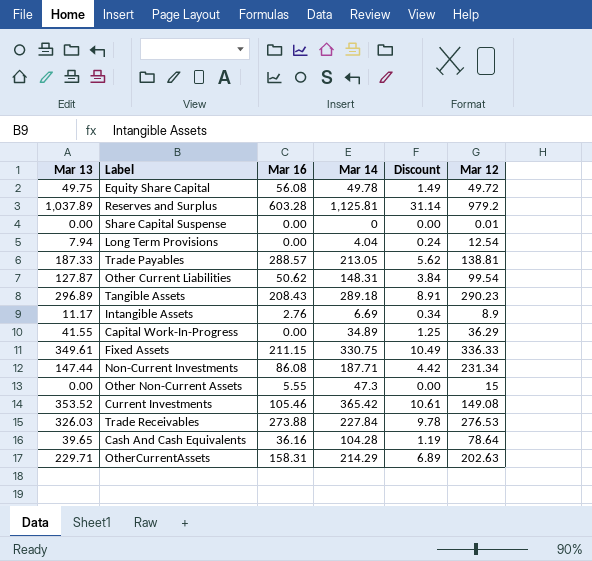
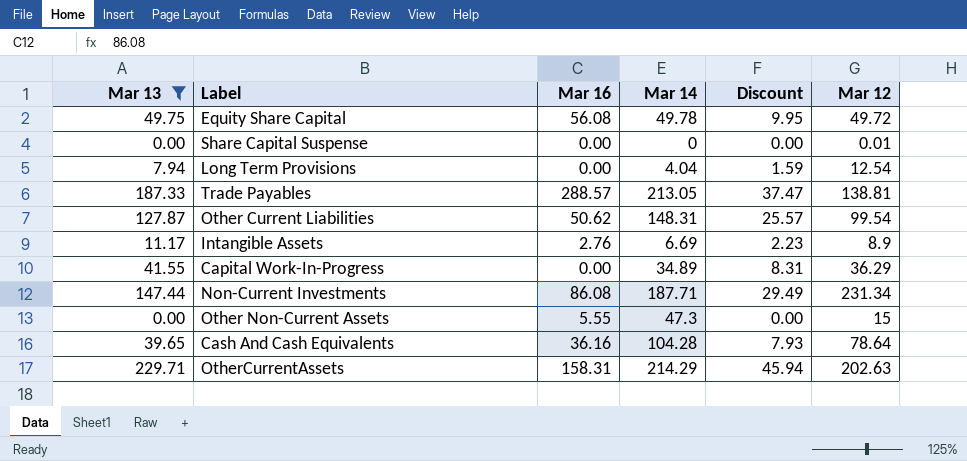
filter: none -> Mar 13 <= 229.71
column Discount | formula: [Mar 13] * 0.03 -> [Mar 13] * 0.2

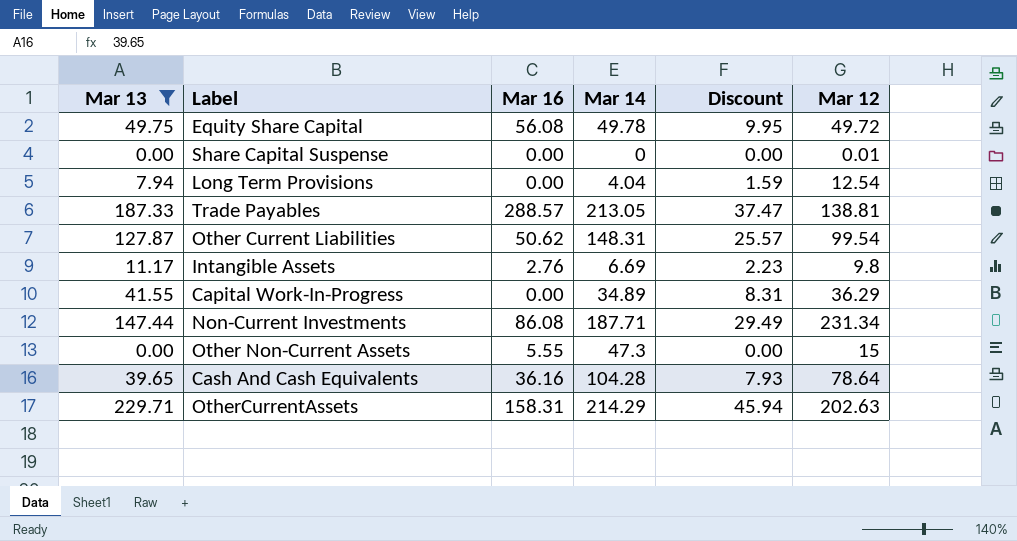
Intangible Assets | Mar 12: 8.9 -> 9.8

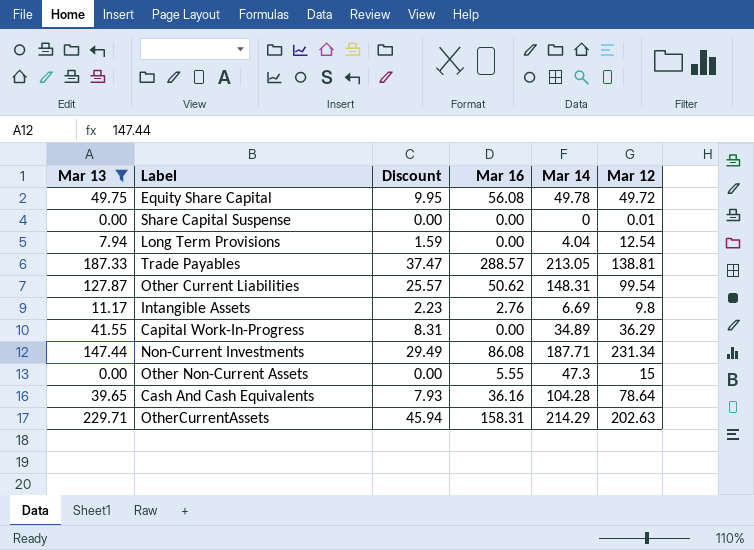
column Discount | position: 5 -> 3

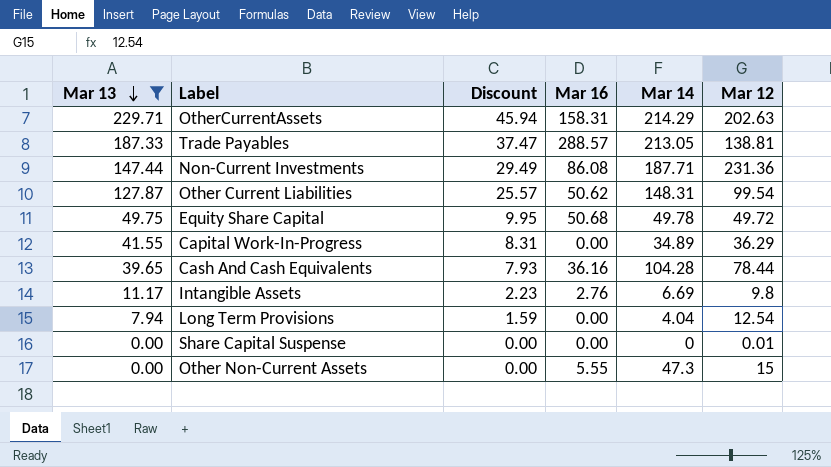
row order: none -> Mar 13 descending
Non-Current Investments | Mar 12: 231.34 -> 231.36
Equity Share Capital | Mar 16: 56.08 -> 50.68
Cash And Cash Equivalents | Mar 12: 78.64 -> 78.44

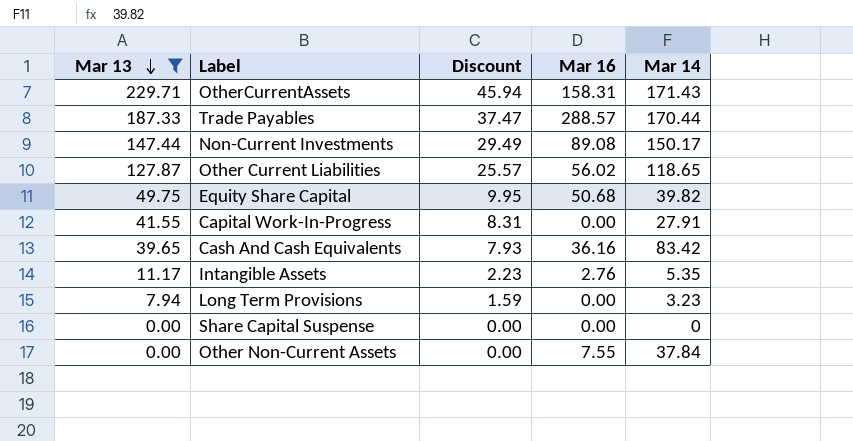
column Mar 12 | position: 6 -> none
OtherCurrentAssets | Mar 14: 214.29 -> 171.43
Trade Payables | Mar 14: 213.05 -> 170.44
Non-Current Investments | Mar 16: 86.08 -> 89.08
Non-Current Investments | Mar 14: 187.71 -> 150.17
Other Current Liabilities | Mar 16: 50.62 -> 56.02
Other Current Liabilities | Mar 14: 148.31 -> 118.65
Equity Share Capital | Mar 14: 49.78 -> 39.82
Capital Work-In-Progress | Mar 14: 34.89 -> 27.91
Cash And Cash Equivalents | Mar 14: 104.28 -> 83.42
Intangible Assets | Mar 14: 6.69 -> 5.35
Long Term Provisions | Mar 14: 4.04 -> 3.23
Other Non-Current Assets | Mar 16: 5.55 -> 7.55
Other Non-Current Assets | Mar 14: 47.3 -> 37.84

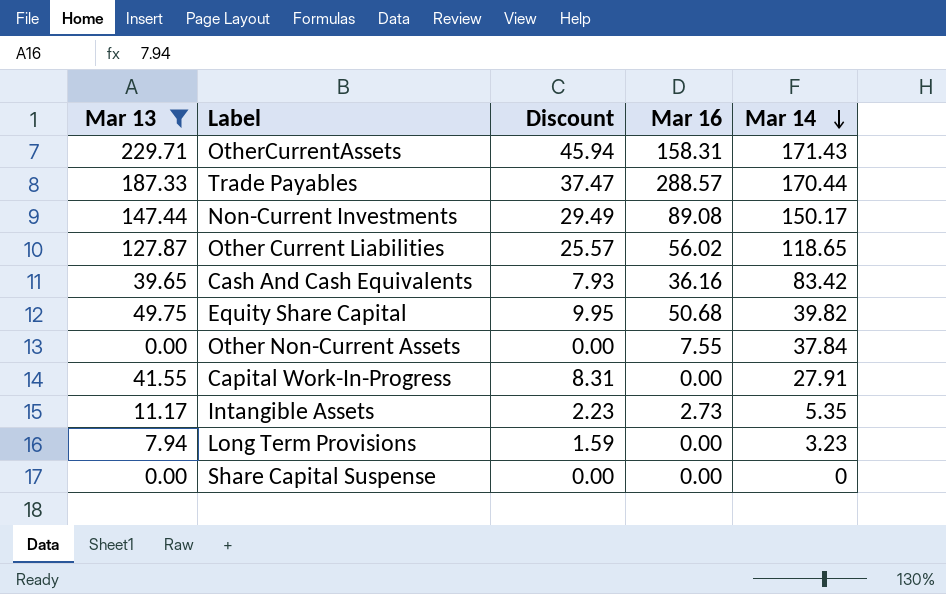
row order: Mar 13 descending -> Mar 14 descending
Intangible Assets | Mar 16: 2.76 -> 2.73

